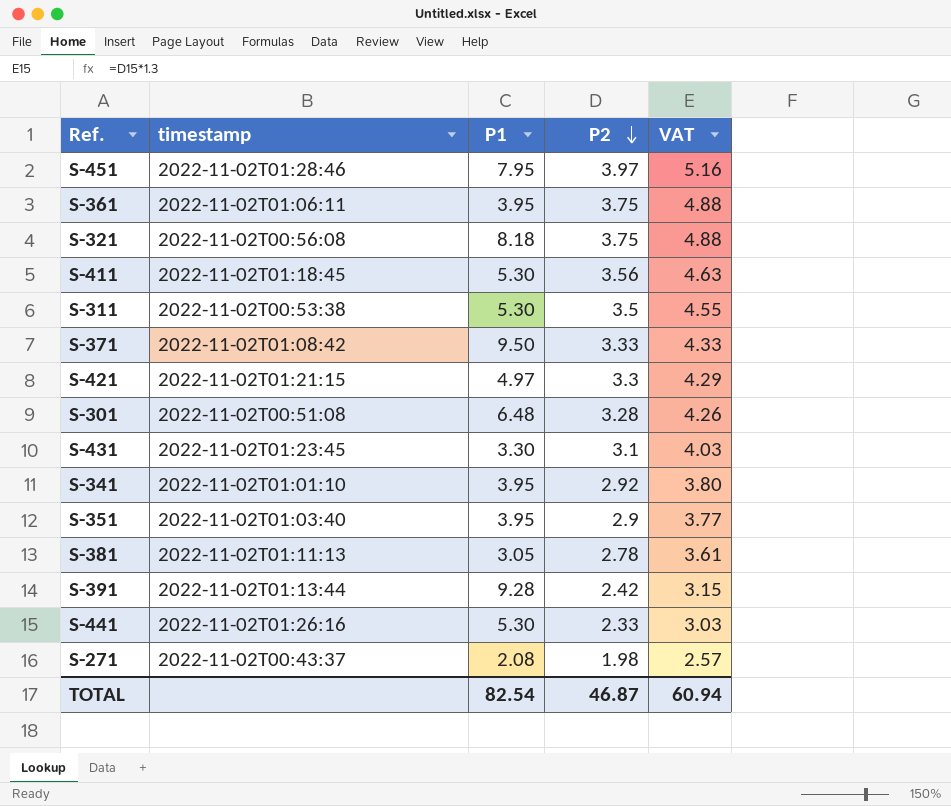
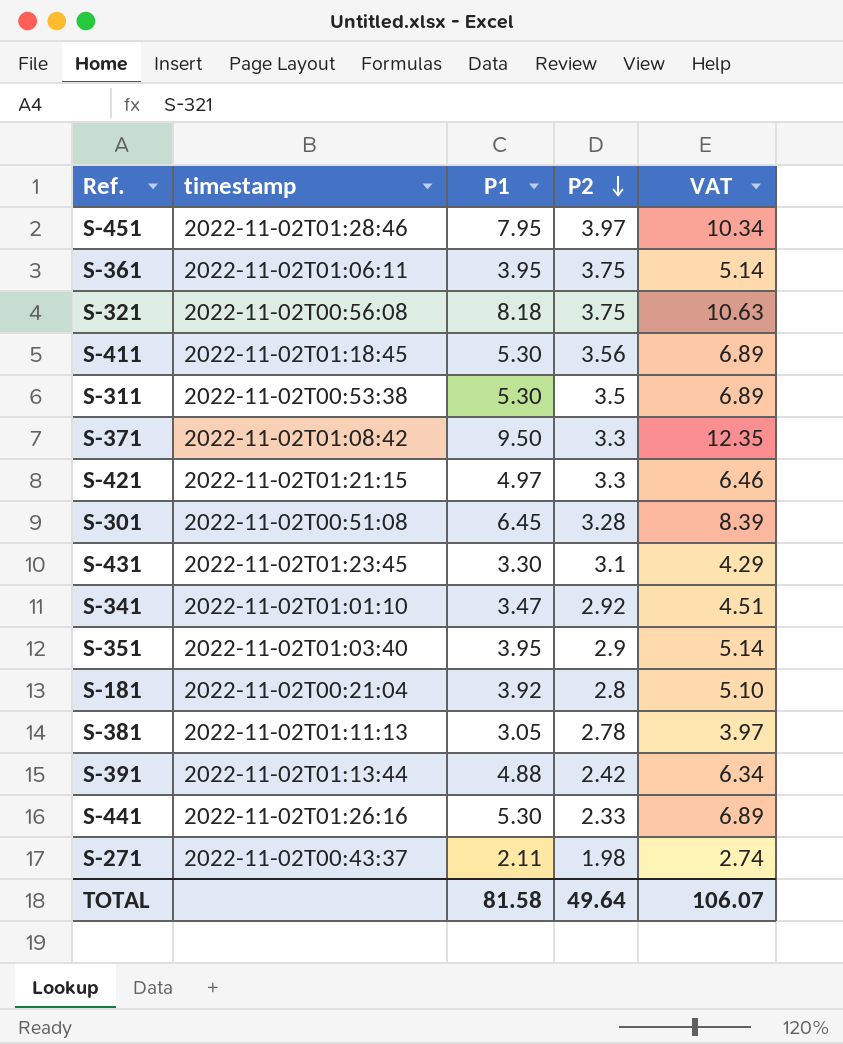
column VAT | formula: [P2] * 1.3 -> [P1] * 1.3
S-371 | P2: 3.33 -> 3.3
S-301 | P1: 6.48 -> 6.45
S-341 | P1: 3.95 -> 3.47
row S-181: none -> 2022-11-02T00:21:04 | 3.92 | 2.8 | 5.10
S-391 | P1: 9.28 -> 4.88
S-271 | P1: 2.08 -> 2.11
TOTAL | P1: 82.54 -> 81.58
TOTAL | P2: 46.87 -> 49.64
TOTAL | VAT: 60.94 -> 106.07

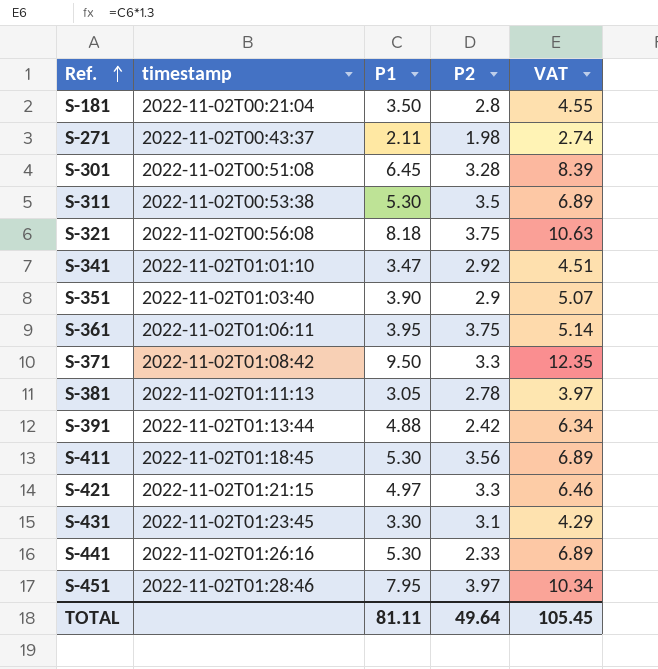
row order: P2 descending -> Ref. ascending
S-181 | P1: 3.92 -> 3.50
S-181 | VAT: 5.10 -> 4.55
S-351 | P1: 3.95 -> 3.90
S-351 | VAT: 5.14 -> 5.07
TOTAL | P1: 81.58 -> 81.11
TOTAL | VAT: 106.07 -> 105.45

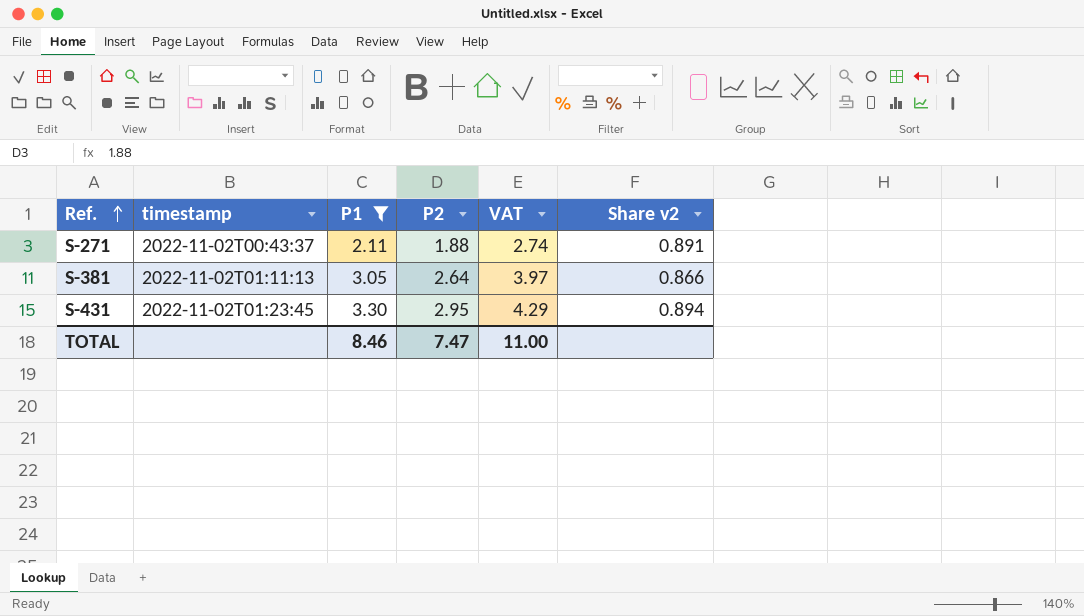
filter: none -> P1 <= 3.30
column Share v2 | formula: none -> [P2] / [P1]
S-271 | P2: 1.98 -> 1.88
S-381 | P2: 2.78 -> 2.64
S-431 | P2: 3.1 -> 2.95
TOTAL | P1: 81.11 -> 8.46
TOTAL | P2: 49.64 -> 7.47
TOTAL | VAT: 105.45 -> 11.00

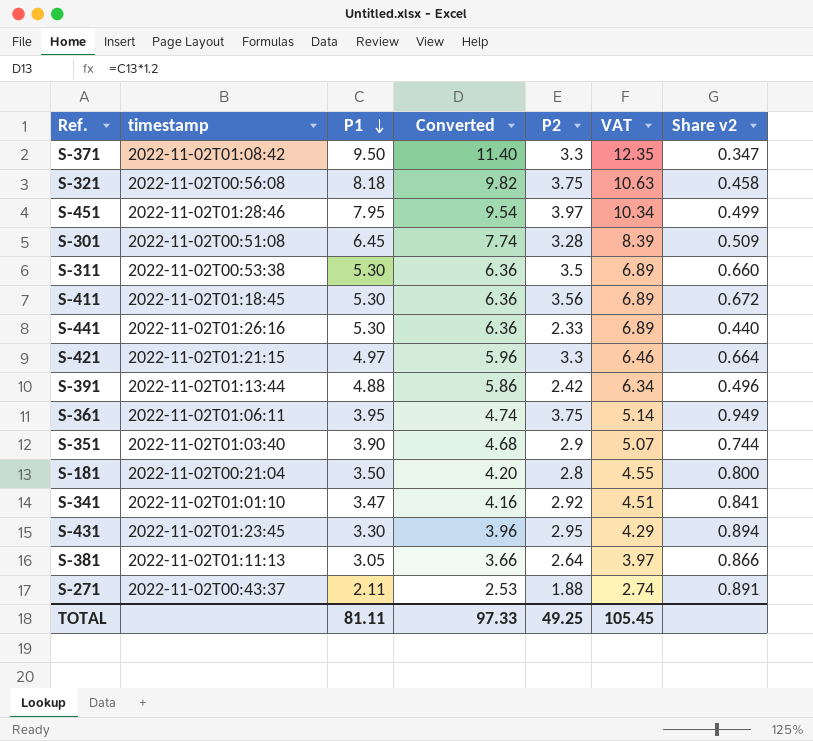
filter: P1 <= 3.30 -> none
row order: Ref. ascending -> P1 descending
column Converted | formula: none -> [P1] * 1.2
TOTAL | P1: 8.46 -> 81.11
TOTAL | P2: 7.47 -> 49.25
TOTAL | VAT: 11.00 -> 105.45

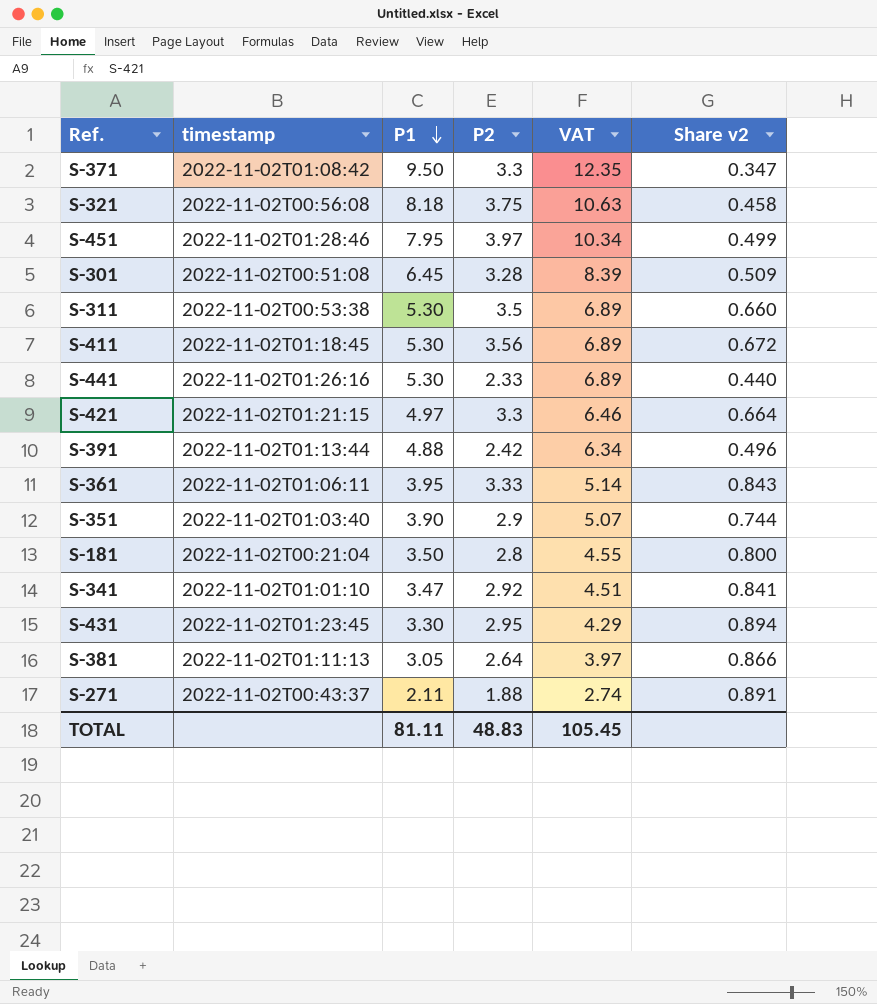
column Converted | formula: [P1] * 1.2 -> none
S-361 | P2: 3.75 -> 3.33
S-361 | Share v2: 0.949 -> 0.843
TOTAL | P2: 49.25 -> 48.83

